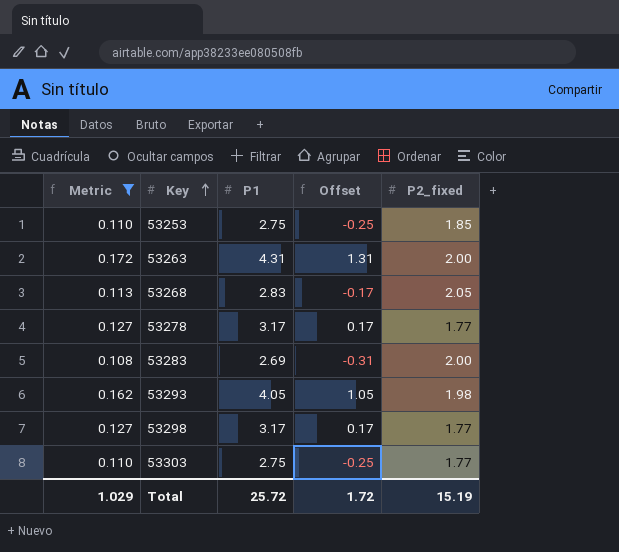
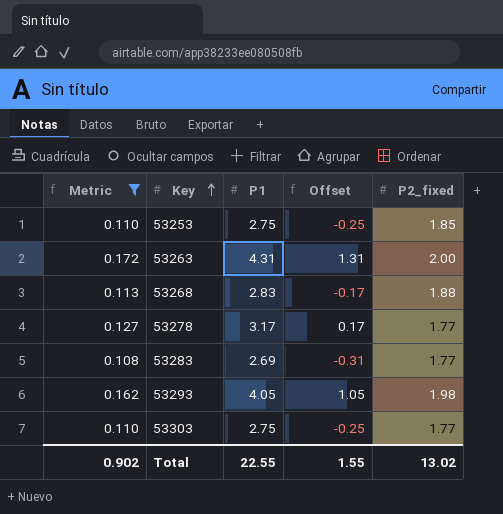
row 53298: 0.127 | 3.17 | 0.17 | 1.77 -> none
53268 | P2_fixed: 2.05 -> 1.88
53283 | P2_fixed: 2.00 -> 1.77
Total | Metric: 1.029 -> 0.902
Total | P1: 25.72 -> 22.55
Total | Offset: 1.72 -> 1.55
Total | P2_fixed: 15.19 -> 13.02

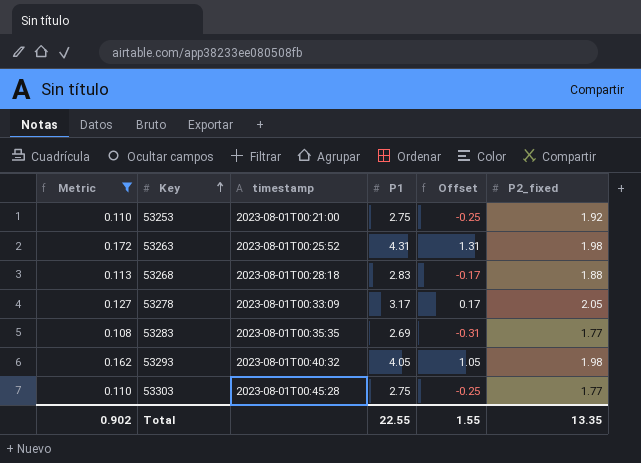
column timestamp | position: none -> 3
53253 | P2_fixed: 1.85 -> 1.92
53263 | P2_fixed: 2.00 -> 1.98
53278 | P2_fixed: 1.77 -> 2.05
Total | P2_fixed: 13.02 -> 13.35

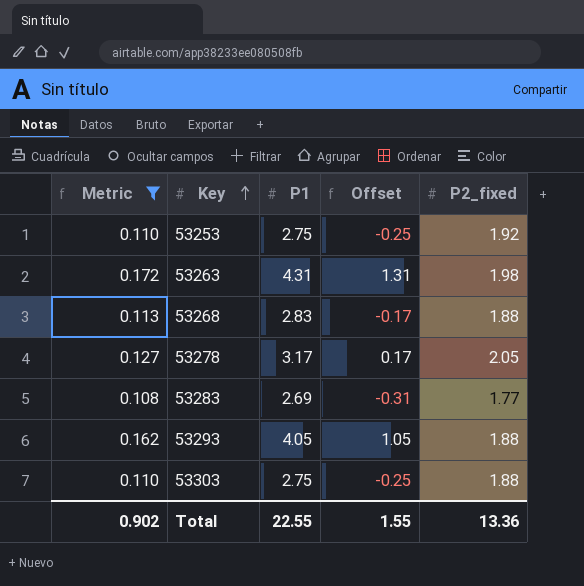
column timestamp | position: 3 -> none
53293 | P2_fixed: 1.98 -> 1.88
53303 | P2_fixed: 1.77 -> 1.88
Total | P2_fixed: 13.35 -> 13.36

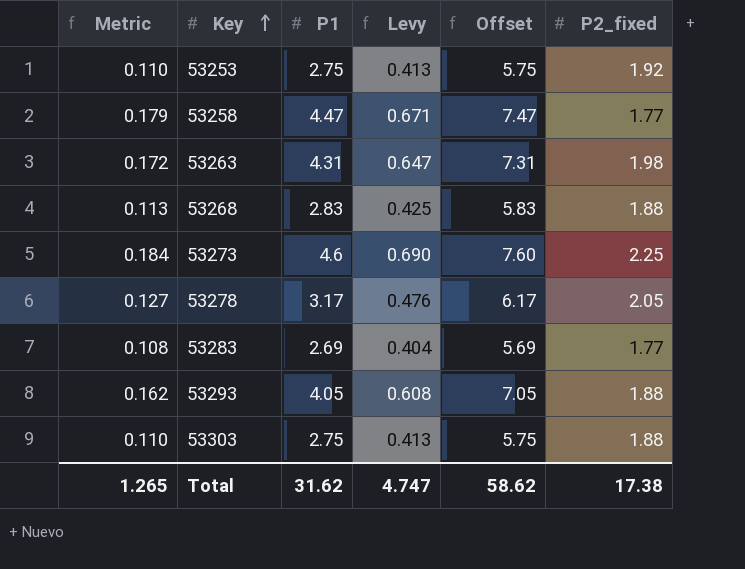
filter: Metric <= 0.172 -> none
column Levy | formula: none -> [P1] * 0.15
column Offset | formula: [P1] - 3 -> [P1] + 3
Total | Metric: 0.902 -> 1.265
Total | P1: 22.55 -> 31.62
Total | Offset: 1.55 -> 58.62
Total | P2_fixed: 13.36 -> 17.38

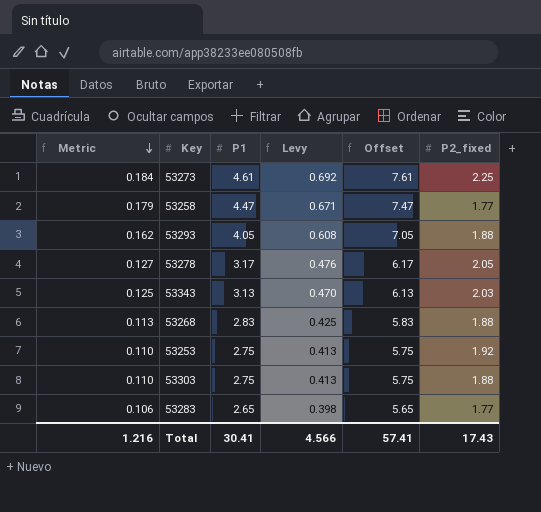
row order: Key ascending -> Metric descending
row 53263: 0.172 | 4.31 | 0.647 | 7.31 | 1.98 -> none
53273 | P1: 4.6 -> 4.61
53273 | Levy: 0.690 -> 0.692
53273 | Offset: 7.60 -> 7.61
row 53343: none -> 0.125 | 3.13 | 0.470 | 6.13 | 2.03
53283 | Metric: 0.108 -> 0.106
53283 | P1: 2.69 -> 2.65
53283 | Levy: 0.404 -> 0.398
53283 | Offset: 5.69 -> 5.65
Total | Metric: 1.265 -> 1.216
Total | P1: 31.62 -> 30.41
Total | Levy: 4.747 -> 4.566
Total | Offset: 58.62 -> 57.41
Total | P2_fixed: 17.38 -> 17.43

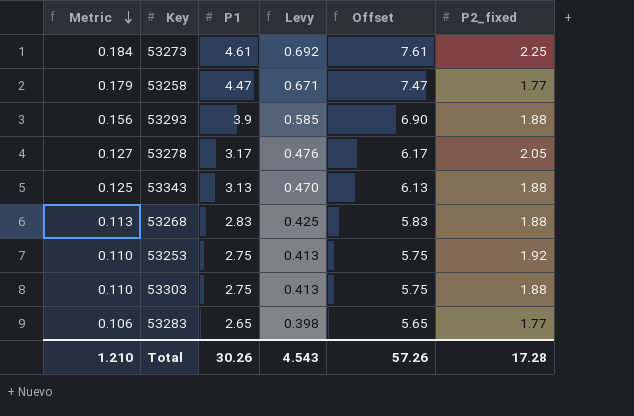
53293 | Metric: 0.162 -> 0.156
53293 | P1: 4.05 -> 3.9
53293 | Levy: 0.608 -> 0.585
53293 | Offset: 7.05 -> 6.90
53343 | P2_fixed: 2.03 -> 1.88
Total | Metric: 1.216 -> 1.210
Total | P1: 30.41 -> 30.26
Total | Levy: 4.566 -> 4.543
Total | Offset: 57.41 -> 57.26
Total | P2_fixed: 17.43 -> 17.28

